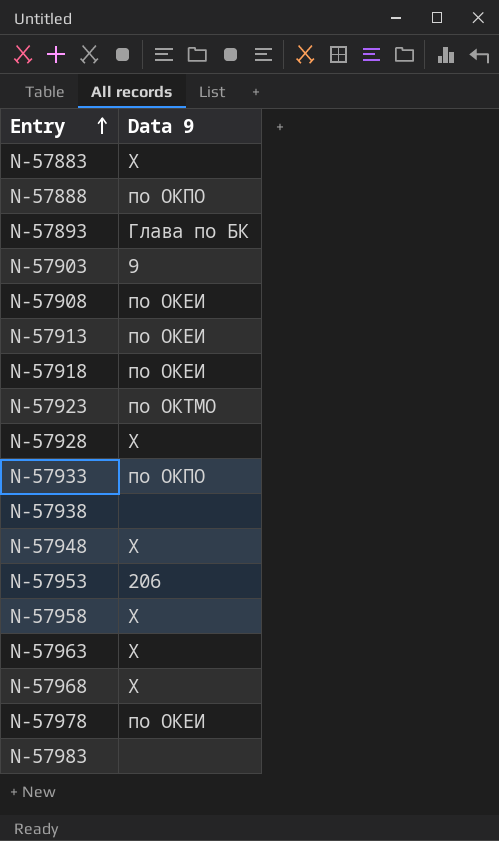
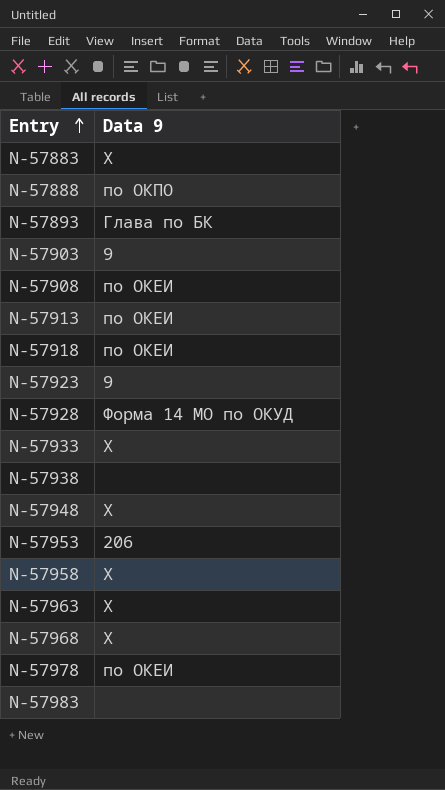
N-57923 | Data 9: по ОКТМО -> 9
N-57928 | Data 9: Х -> Форма 14 МО по ОКУД
N-57933 | Data 9: по ОКПО -> Х

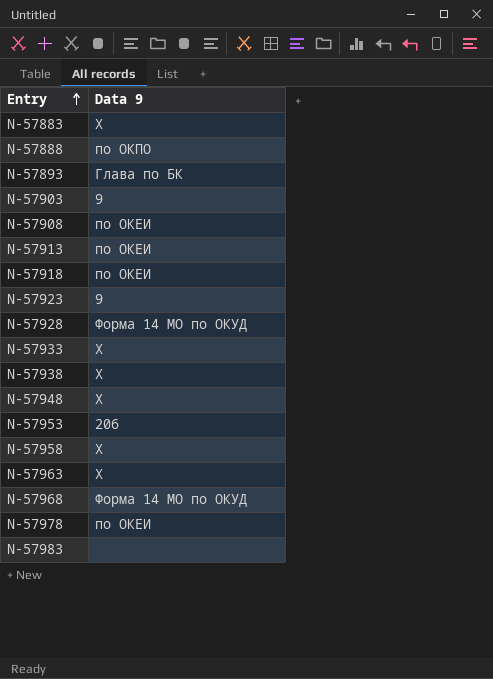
N-57938 | Data 9: none -> Х
N-57968 | Data 9: Х -> Форма 14 МО по ОКУД

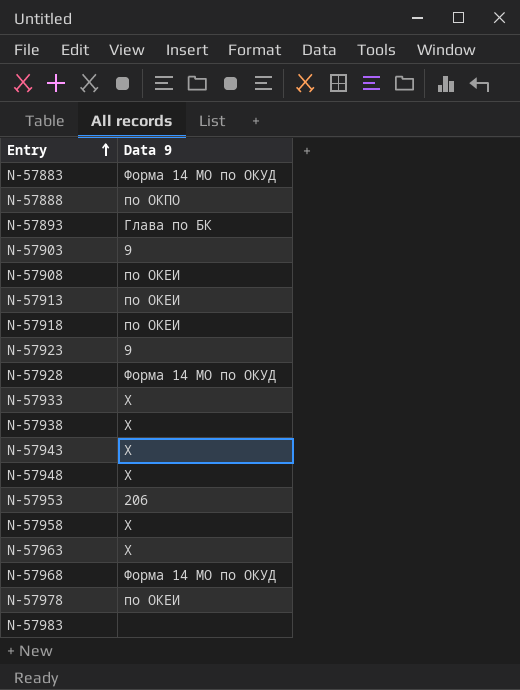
N-57883 | Data 9: Х -> Форма 14 МО по ОКУД
row N-57943: none -> Х

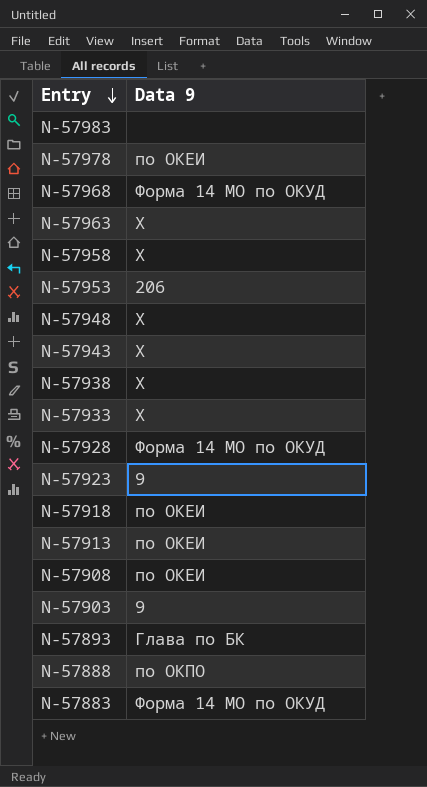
row order: Entry ascending -> Entry descending

